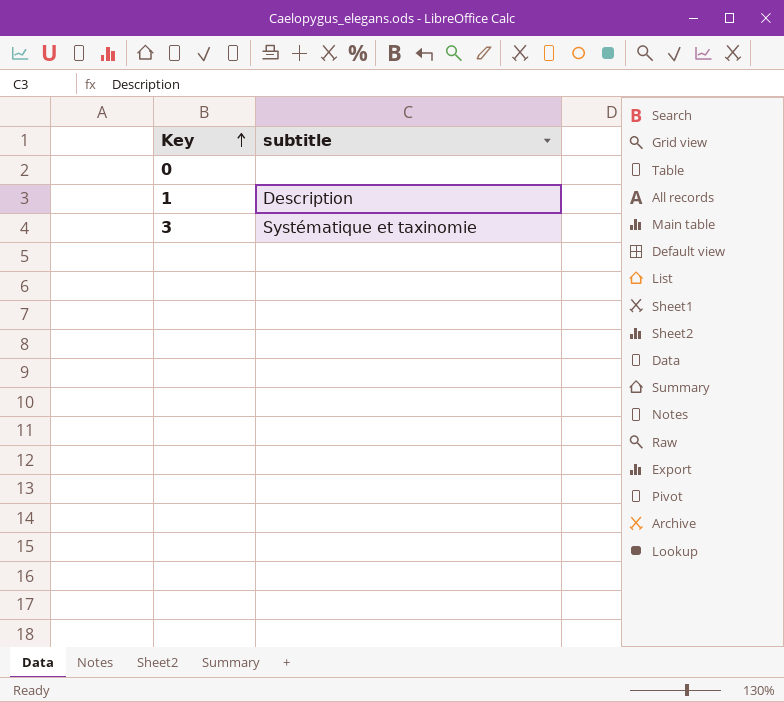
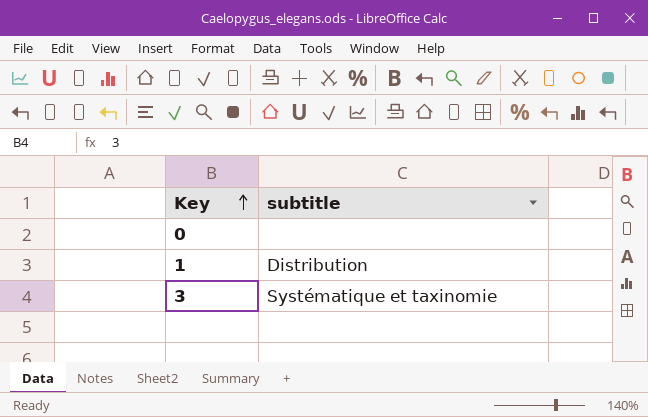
1 | subtitle: Description -> Distribution

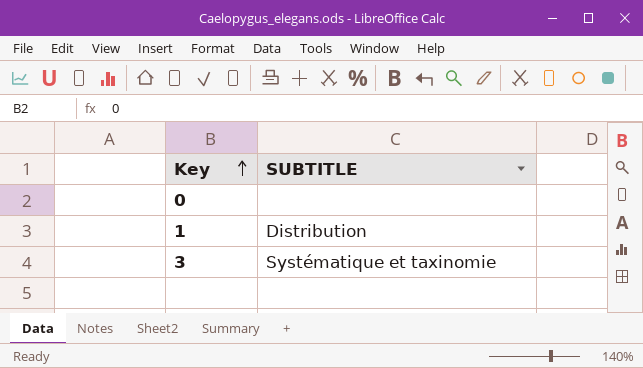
column name: subtitle -> SUBTITLE

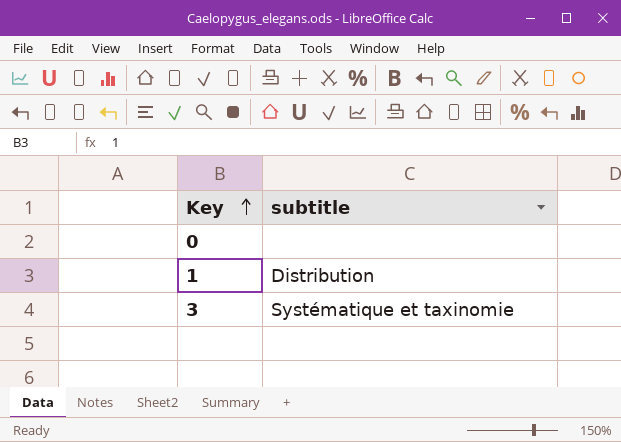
column name: SUBTITLE -> subtitle

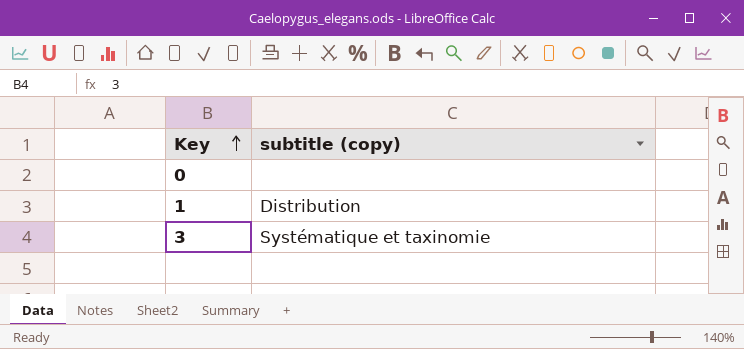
column name: subtitle -> subtitle (copy)

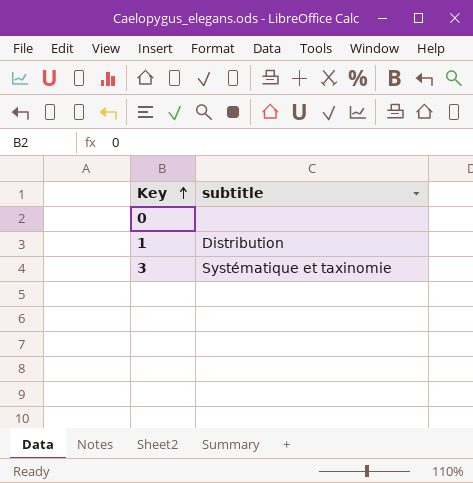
column name: subtitle (copy) -> subtitle

